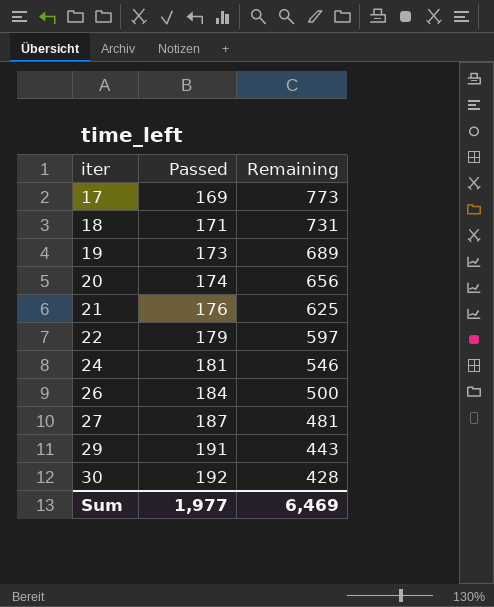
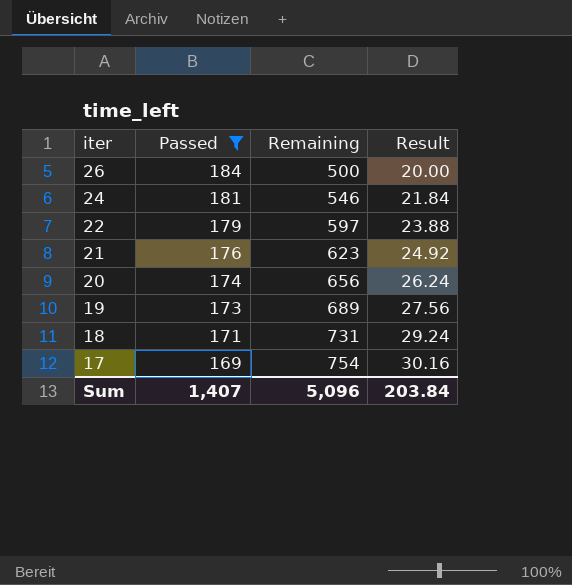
filter: none -> Passed <= 184
row order: iter ascending -> iter descending
column Result | formula: none -> [Remaining] * 0.04
21 | Remaining: 625 -> 623
17 | Remaining: 773 -> 754
Sum | Passed: 1,977 -> 1,407
Sum | Remaining: 6,469 -> 5,096

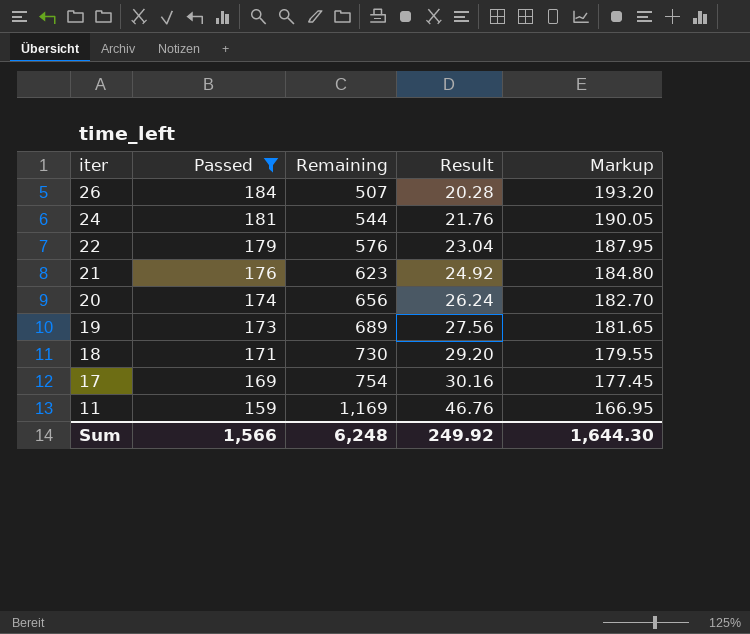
column Markup | formula: none -> [Passed] * 1.05
26 | Remaining: 500 -> 507
26 | Result: 20.00 -> 20.28
24 | Remaining: 546 -> 544
24 | Result: 21.84 -> 21.76
22 | Remaining: 597 -> 576
22 | Result: 23.88 -> 23.04
18 | Remaining: 731 -> 730
18 | Result: 29.24 -> 29.20
row 11: none -> 159 | 1,169 | 46.76 | 166.95
Sum | Passed: 1,407 -> 1,566
Sum | Remaining: 5,096 -> 6,248
Sum | Result: 203.84 -> 249.92

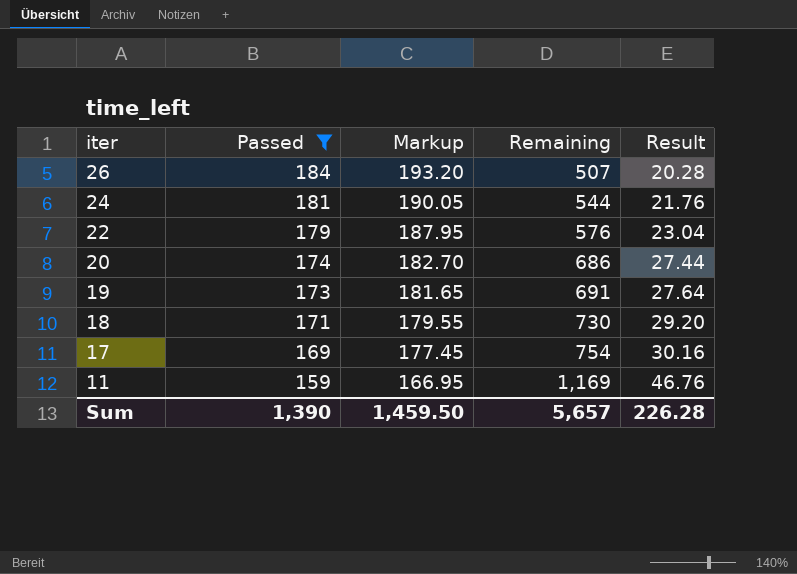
column Markup | position: 5 -> 3
row 21: 176 | 623 | 24.92 | 184.80 -> none
20 | Remaining: 656 -> 686
20 | Result: 26.24 -> 27.44
19 | Remaining: 689 -> 691
19 | Result: 27.56 -> 27.64
Sum | Passed: 1,566 -> 1,390
Sum | Markup: 1,644.30 -> 1,459.50
Sum | Remaining: 6,248 -> 5,657
Sum | Result: 249.92 -> 226.28

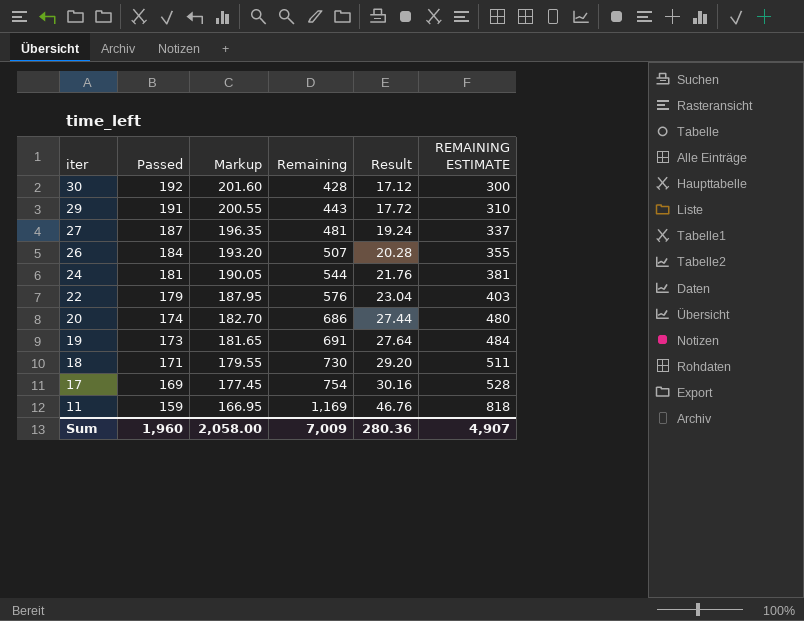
filter: Passed <= 184 -> none
column REMAINING ESTIMATE | formula: none -> [Remaining] * 0.7
Sum | Passed: 1,390 -> 1,960
Sum | Markup: 1,459.50 -> 2,058.00
Sum | Remaining: 5,657 -> 7,009
Sum | Result: 226.28 -> 280.36

